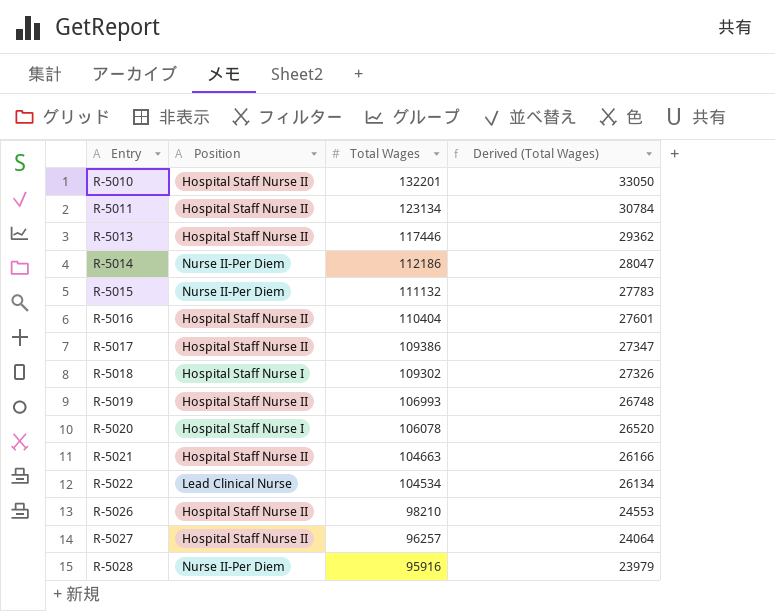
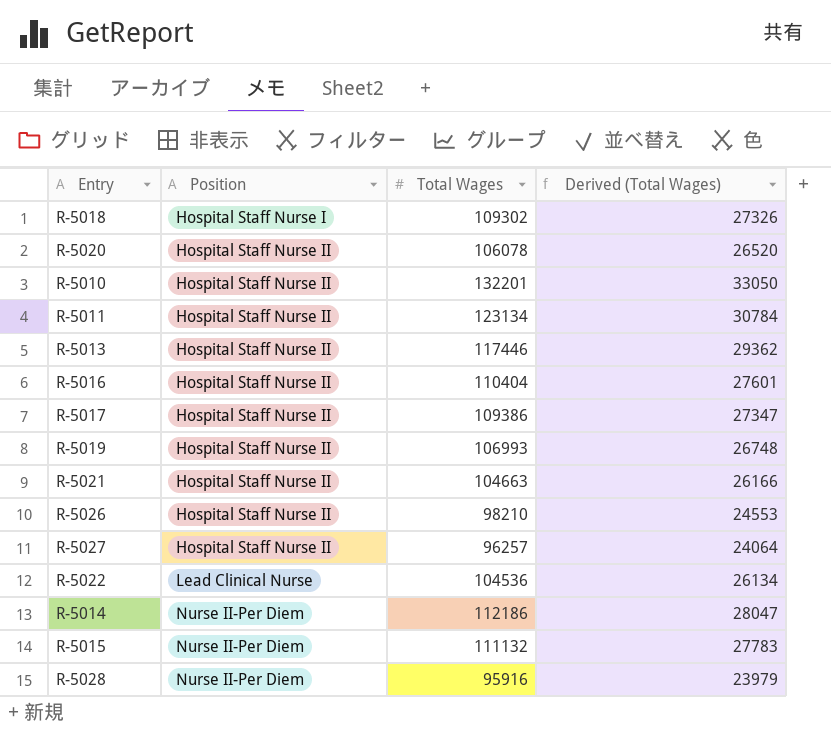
row order: Entry ascending -> Position ascending
R-5020 | Position: Hospital Staff Nurse I -> Hospital Staff Nurse II
R-5022 | Total Wages: 104534 -> 104536

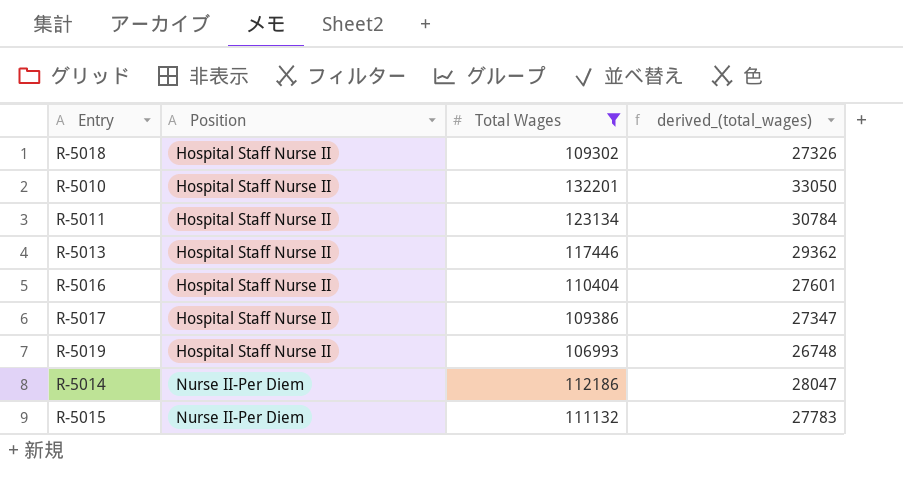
filter: none -> Total Wages >= 106993
column name: Derived (Total Wages) -> derived_(total_wages)
R-5018 | Position: Hospital Staff Nurse I -> Hospital Staff Nurse II

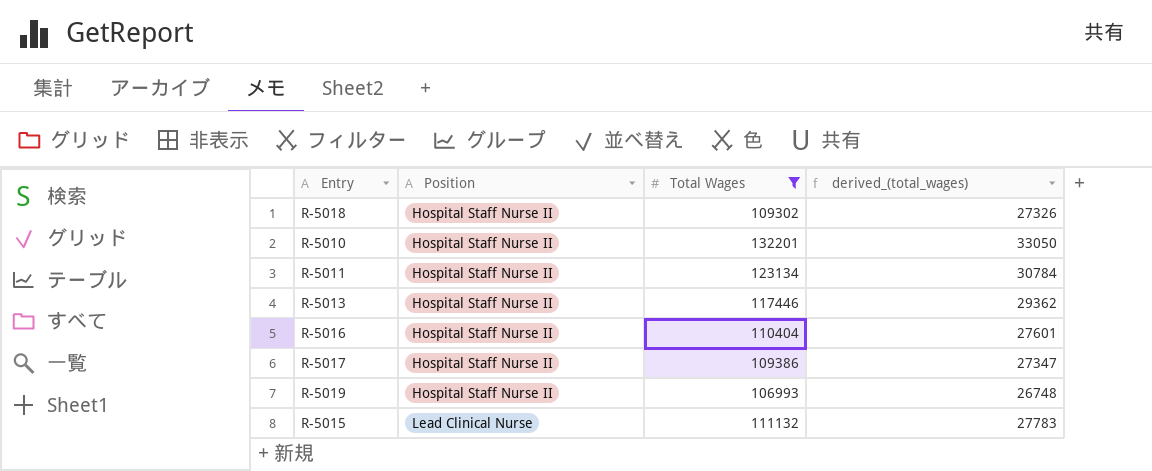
row R-5014: Nurse II-Per Diem | 112186 | 28047 -> none
R-5015 | Position: Nurse II-Per Diem -> Lead Clinical Nurse

